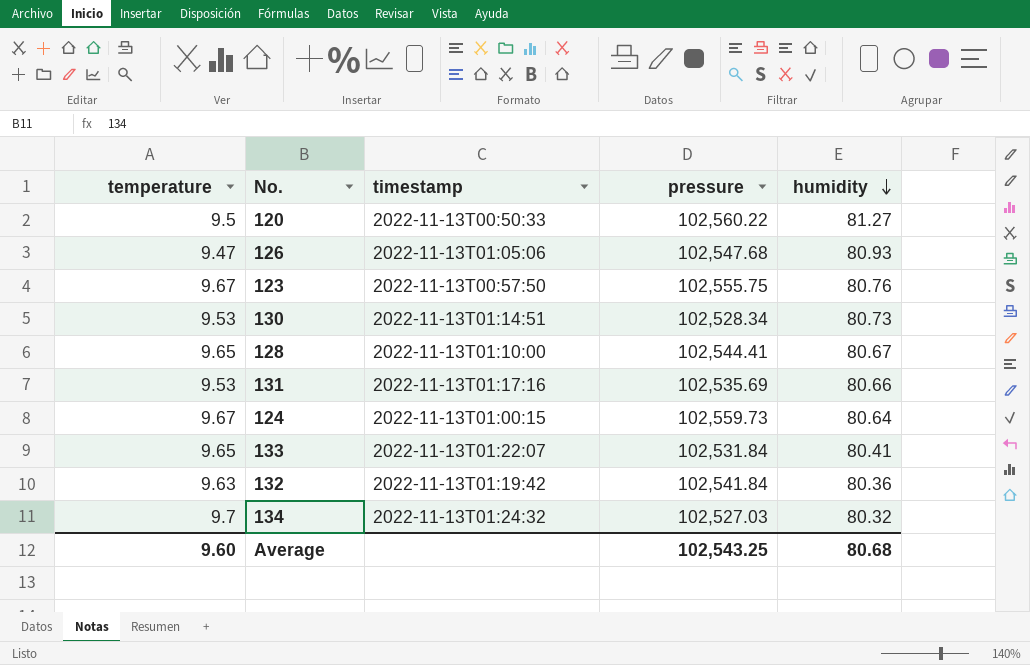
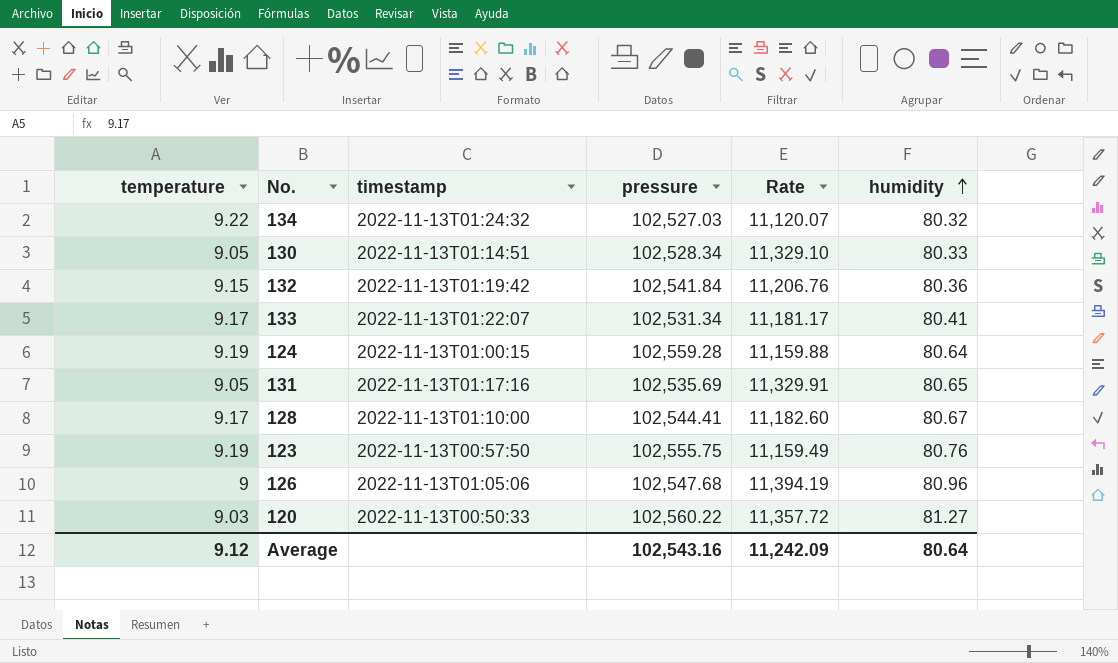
row order: humidity descending -> humidity ascending
column Rate | formula: none -> [pressure] / [temperature]
134 | temperature: 9.7 -> 9.22
130 | temperature: 9.53 -> 9.05
130 | humidity: 80.73 -> 80.33
132 | temperature: 9.63 -> 9.15
133 | temperature: 9.65 -> 9.17
133 | pressure: 102,531.84 -> 102,531.34
124 | temperature: 9.67 -> 9.19
124 | pressure: 102,559.73 -> 102,559.28
131 | temperature: 9.53 -> 9.05
131 | humidity: 80.66 -> 80.65
128 | temperature: 9.65 -> 9.17
123 | temperature: 9.67 -> 9.19
126 | temperature: 9.47 -> 9
126 | humidity: 80.93 -> 80.96
120 | temperature: 9.5 -> 9.03
Average | temperature: 9.60 -> 9.12
Average | pressure: 102,543.25 -> 102,543.16
Average | humidity: 80.68 -> 80.64

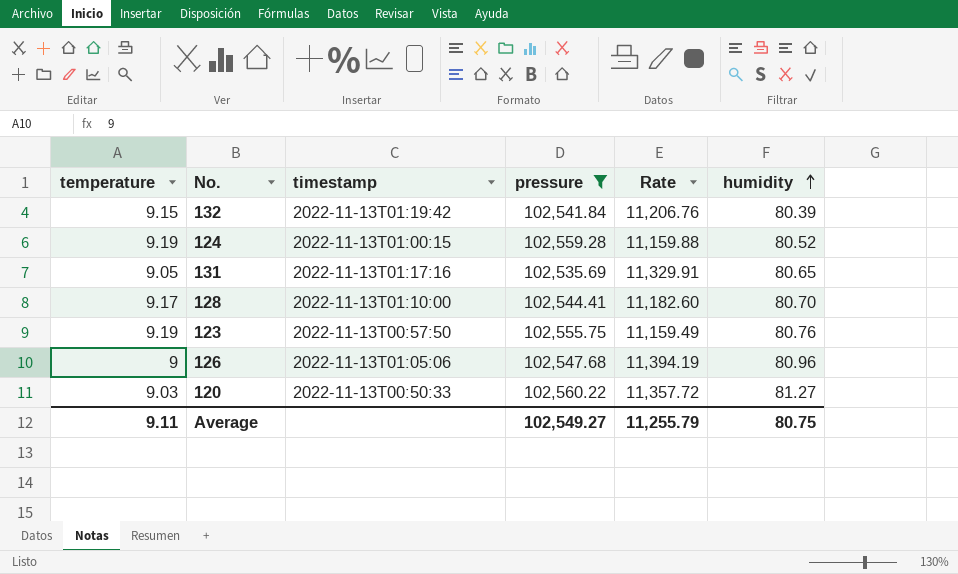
filter: none -> pressure >= 102,535.69
132 | humidity: 80.36 -> 80.39
124 | humidity: 80.64 -> 80.52
128 | humidity: 80.67 -> 80.70
Average | temperature: 9.12 -> 9.11
Average | pressure: 102,543.16 -> 102,549.27
Average | Rate: 11,242.09 -> 11,255.79
Average | humidity: 80.64 -> 80.75

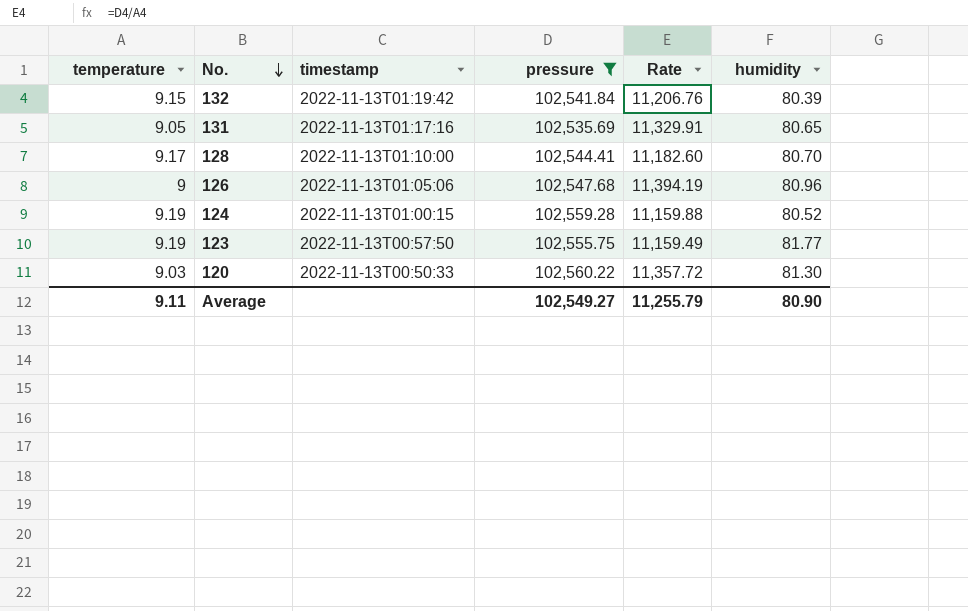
row order: humidity ascending -> No. descending
123 | humidity: 80.76 -> 81.77
120 | humidity: 81.27 -> 81.30
Average | humidity: 80.75 -> 80.90

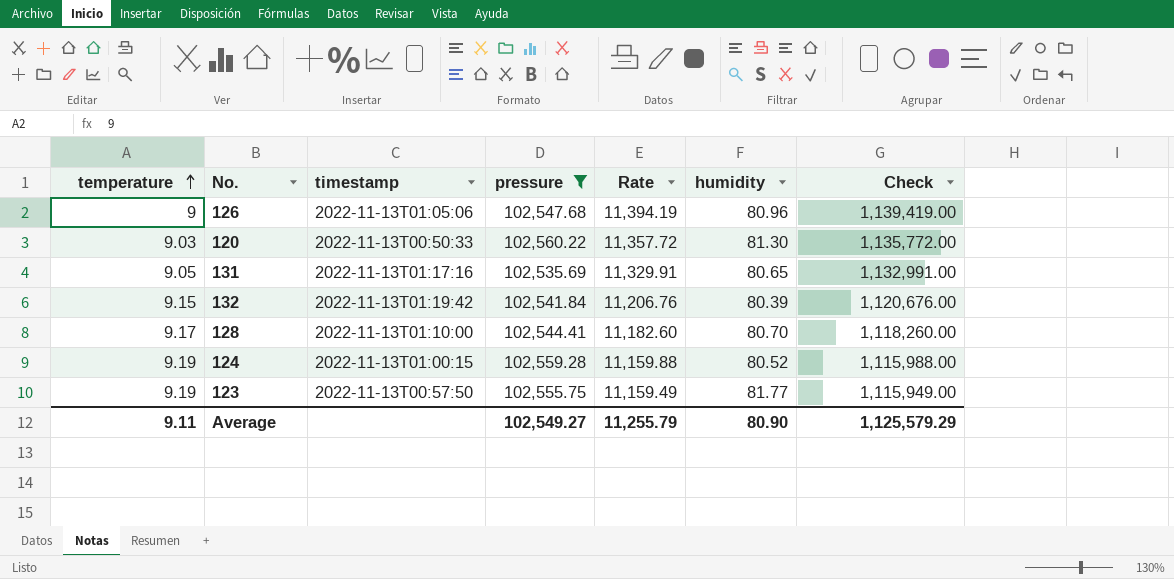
row order: No. descending -> temperature ascending
column Check | formula: none -> [Rate] * 100

